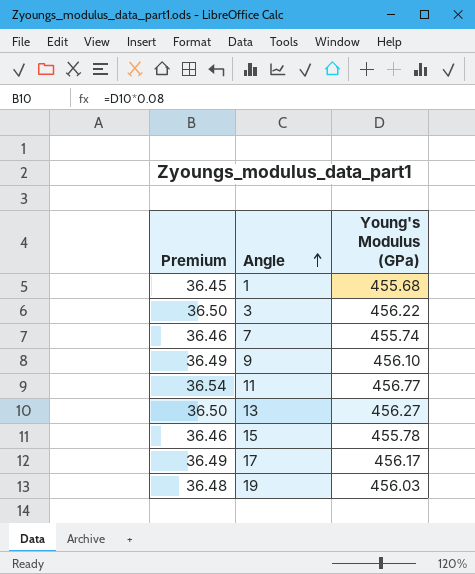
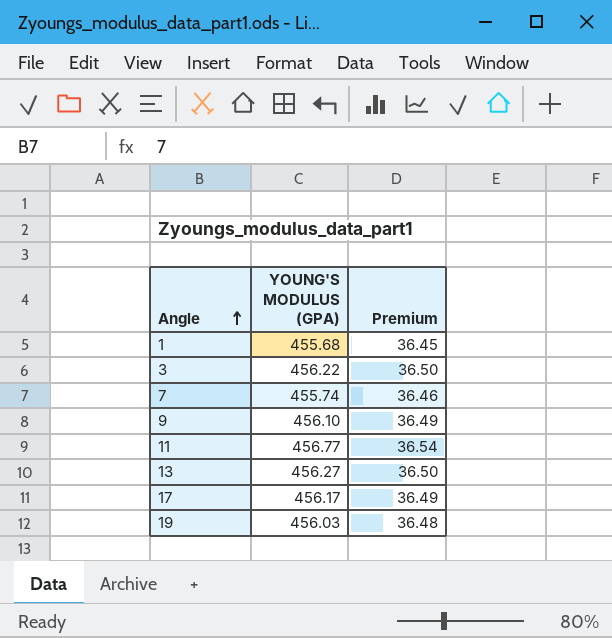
column name: Young's Modulus (GPa) -> YOUNG'S MODULUS (GPA)
column Premium | position: 1 -> 3
row 15: 36.46 | 455.78 -> none

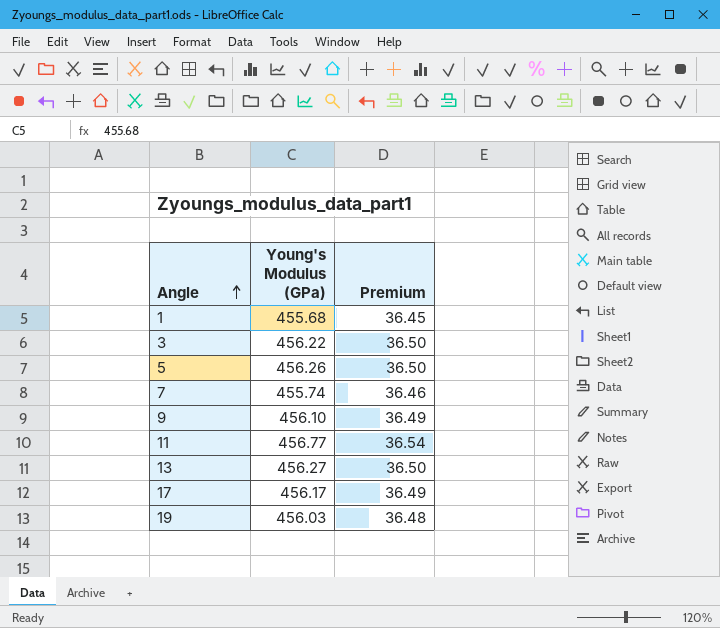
column name: YOUNG'S MODULUS (GPA) -> Young's Modulus (GPa)
row 5: none -> 456.26 | 36.50

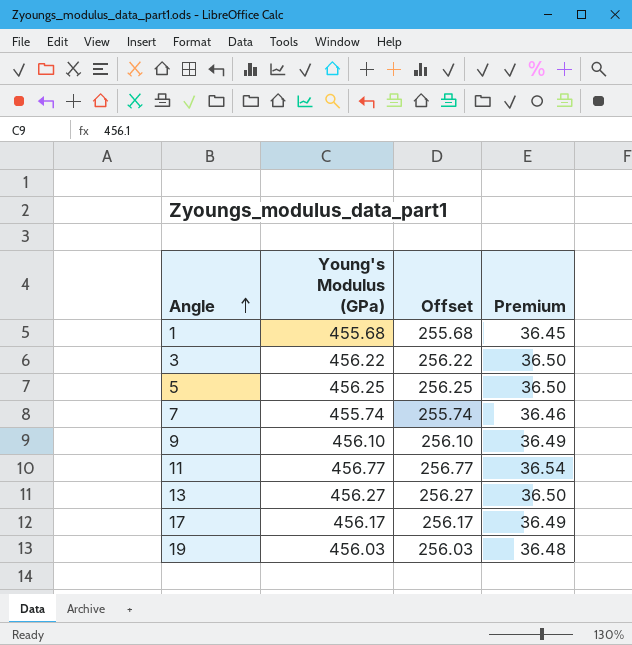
column Offset | formula: none -> [Young's Modulus (GPa)] - 200
5 | Young's Modulus (GPa): 456.26 -> 456.25

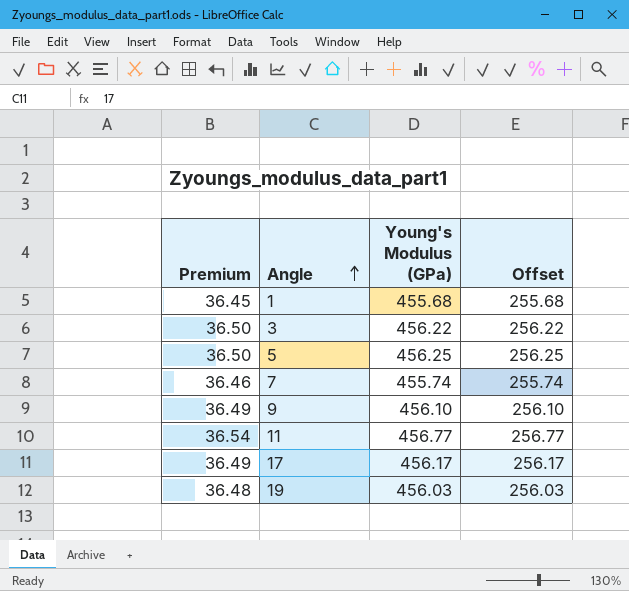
column Premium | position: 4 -> 1
row 13: 456.27 | 256.27 | 36.50 -> none

